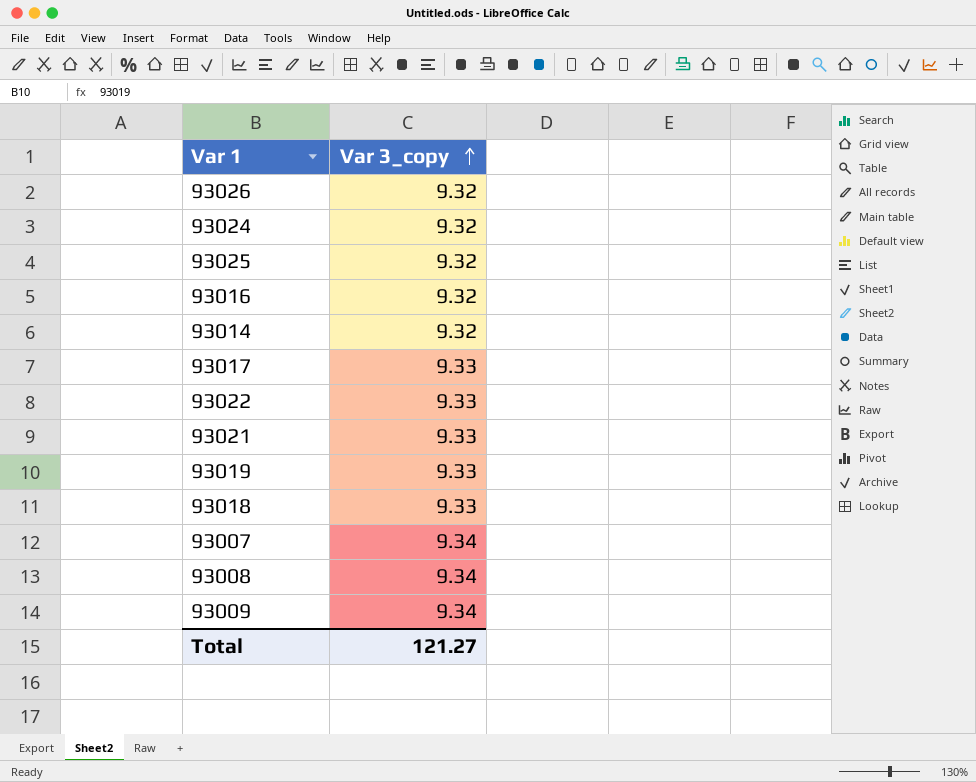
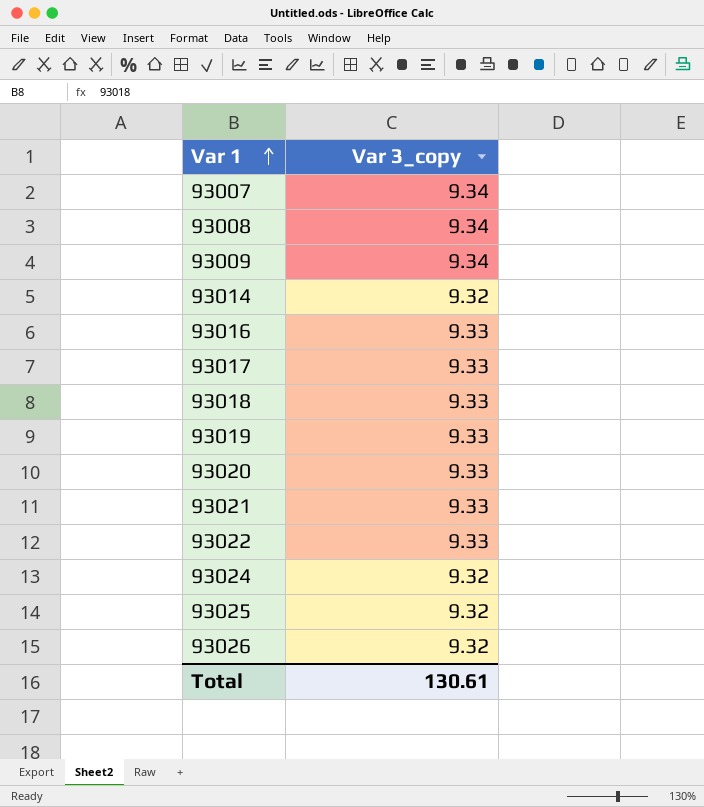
row order: Var 3_copy ascending -> Var 1 ascending
93016 | Var 3_copy: 9.32 -> 9.33
row 93020: none -> 9.33
Total | Var 3_copy: 121.27 -> 130.61

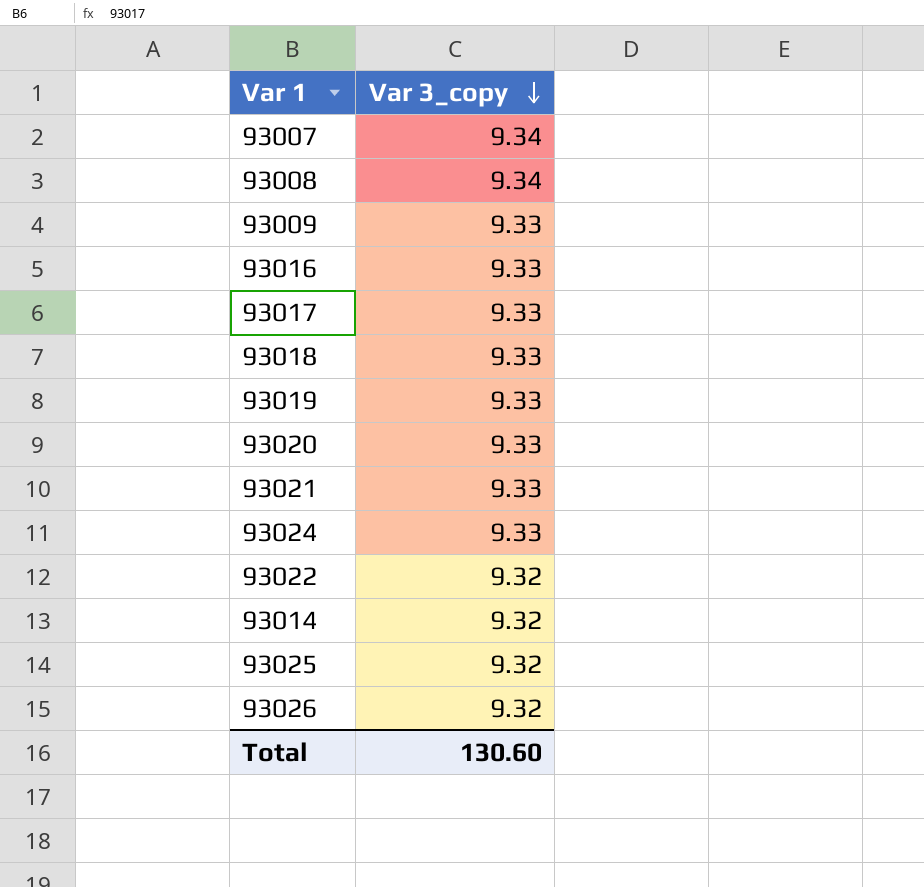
row order: Var 1 ascending -> Var 3_copy descending
93009 | Var 3_copy: 9.34 -> 9.33
93024 | Var 3_copy: 9.32 -> 9.33
93022 | Var 3_copy: 9.33 -> 9.32
Total | Var 3_copy: 130.61 -> 130.60

